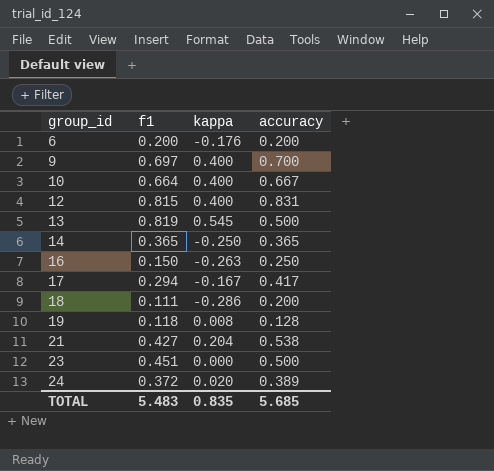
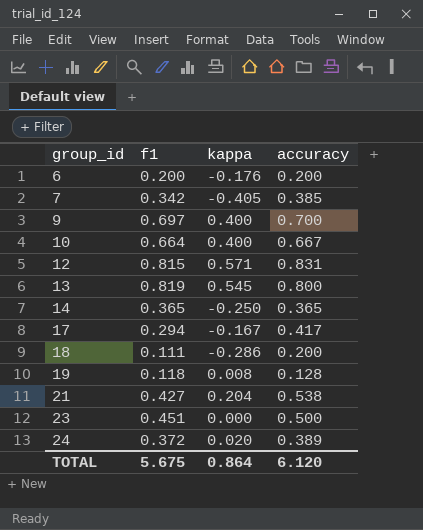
row 16: 0.150 | -0.263 | 0.250 -> none
row 7: none -> 0.342 | -0.405 | 0.385
12 | kappa: 0.400 -> 0.571
13 | accuracy: 0.500 -> 0.800
TOTAL | f1: 5.483 -> 5.675
TOTAL | kappa: 0.835 -> 0.864
TOTAL | accuracy: 5.685 -> 6.120

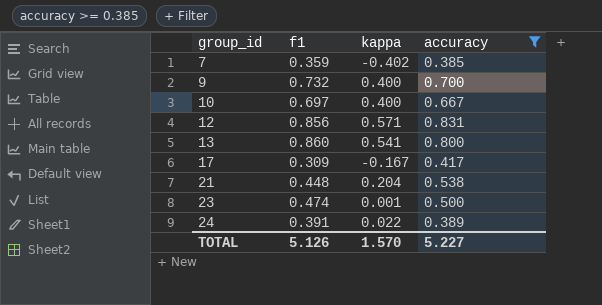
filter: none -> accuracy >= 0.385
7 | f1: 0.342 -> 0.359
7 | kappa: -0.405 -> -0.402
9 | f1: 0.697 -> 0.732
10 | f1: 0.664 -> 0.697
12 | f1: 0.815 -> 0.856
13 | f1: 0.819 -> 0.860
13 | kappa: 0.545 -> 0.541
17 | f1: 0.294 -> 0.309
21 | f1: 0.427 -> 0.448
23 | f1: 0.451 -> 0.474
23 | kappa: 0.000 -> 0.001
24 | f1: 0.372 -> 0.391
24 | kappa: 0.020 -> 0.022
TOTAL | f1: 5.675 -> 5.126
TOTAL | kappa: 0.864 -> 1.570
TOTAL | accuracy: 6.120 -> 5.227

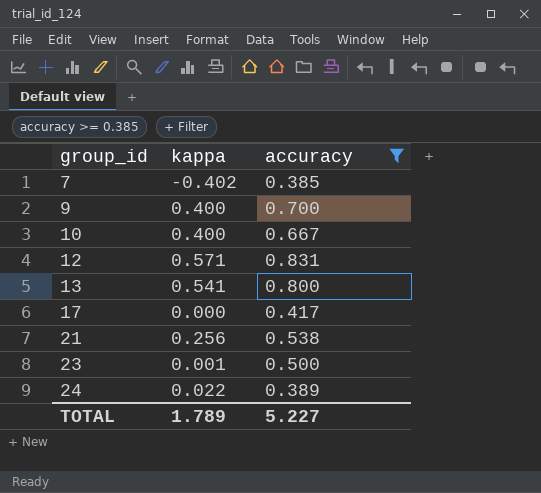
column f1 | position: 2 -> none
17 | kappa: -0.167 -> 0.000
21 | kappa: 0.204 -> 0.256
TOTAL | kappa: 1.570 -> 1.789

